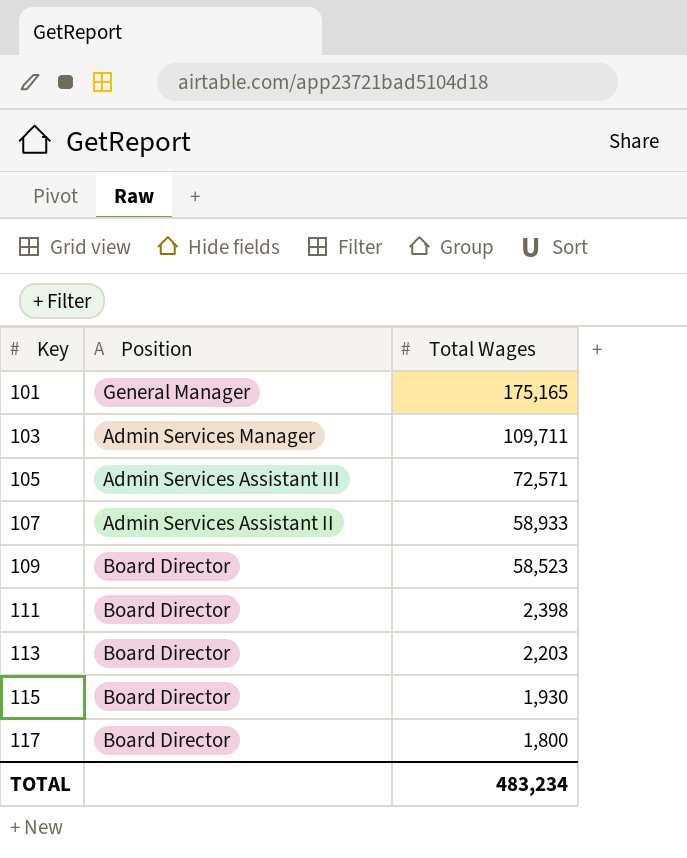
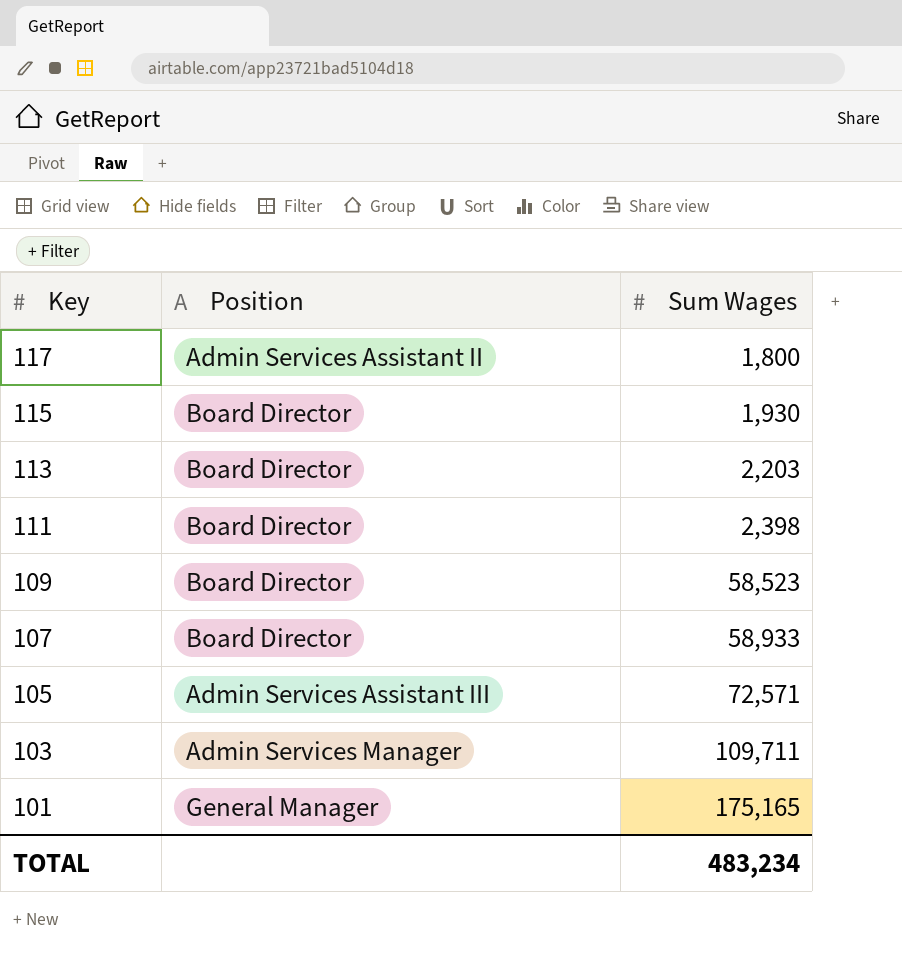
row order: Key ascending -> Key descending
column name: Total Wages -> Sum Wages
117 | Position: Board Director -> Admin Services Assistant II
107 | Position: Admin Services Assistant II -> Board Director

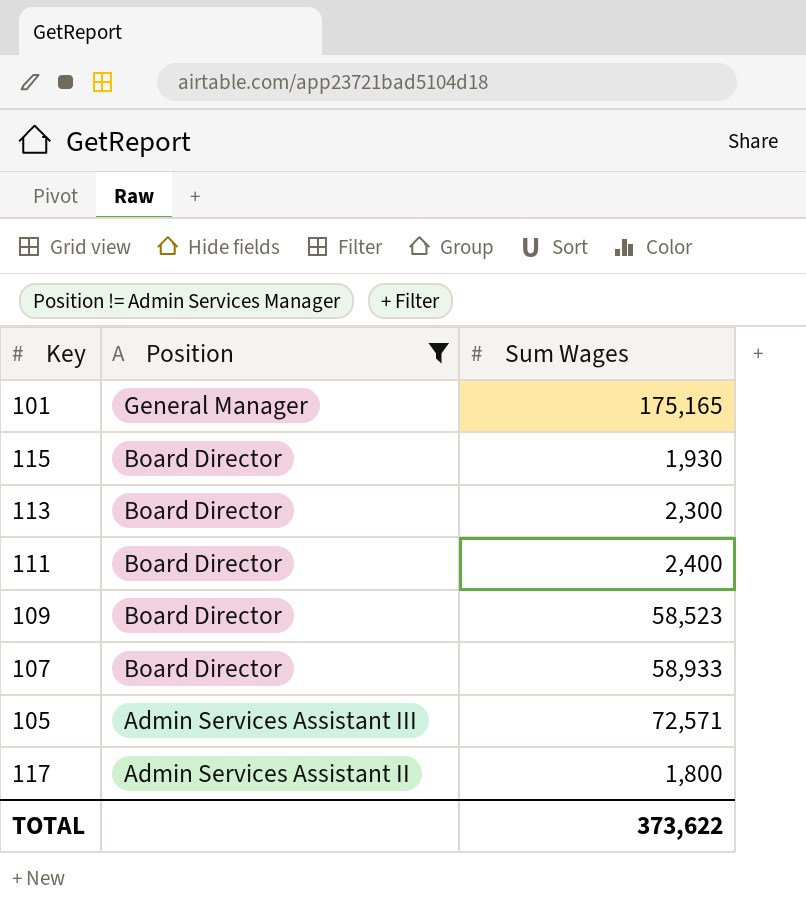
filter: none -> Position != Admin Services Manager
row order: Key descending -> Position descending
113 | Sum Wages: 2,203 -> 2,300
111 | Sum Wages: 2,398 -> 2,400
TOTAL | Sum Wages: 483,234 -> 373,622

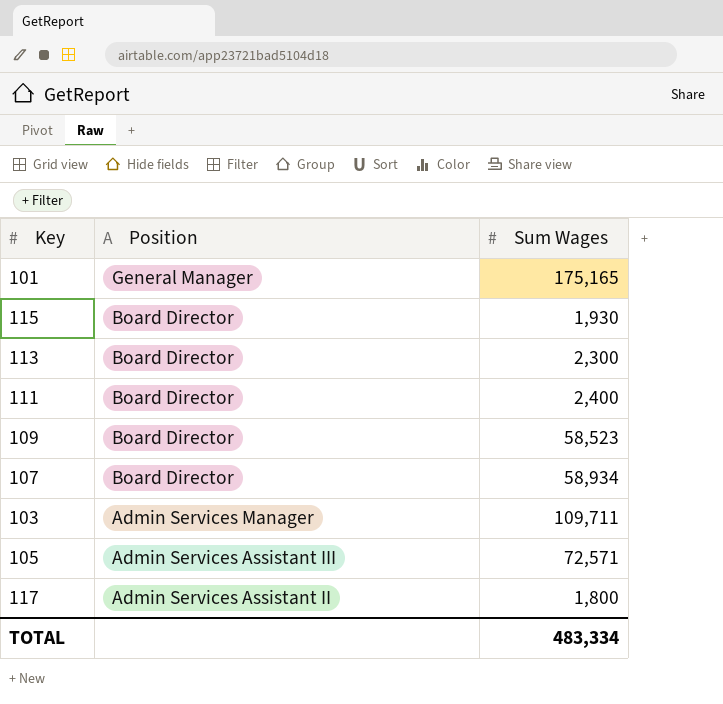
filter: Position != Admin Services Manager -> none
107 | Sum Wages: 58,933 -> 58,934
TOTAL | Sum Wages: 373,622 -> 483,334

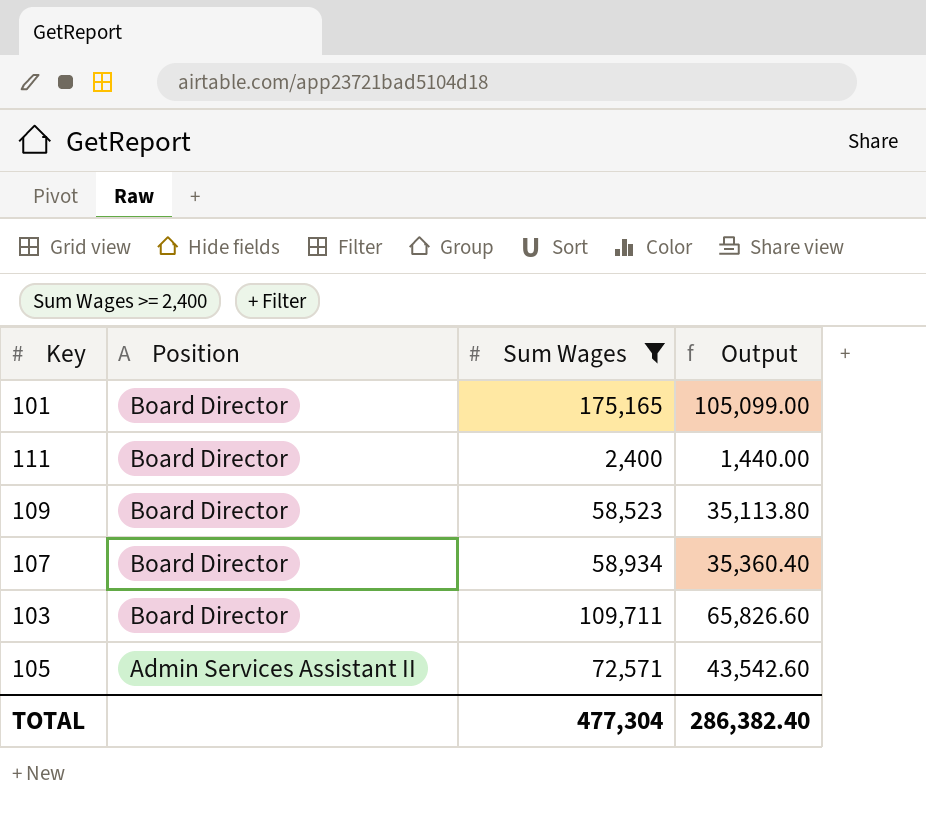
filter: none -> Sum Wages >= 2,400
column Output | formula: none -> [Sum Wages] * 0.6
101 | Position: General Manager -> Board Director
103 | Position: Admin Services Manager -> Board Director
105 | Position: Admin Services Assistant III -> Admin Services Assistant II
TOTAL | Sum Wages: 483,334 -> 477,304

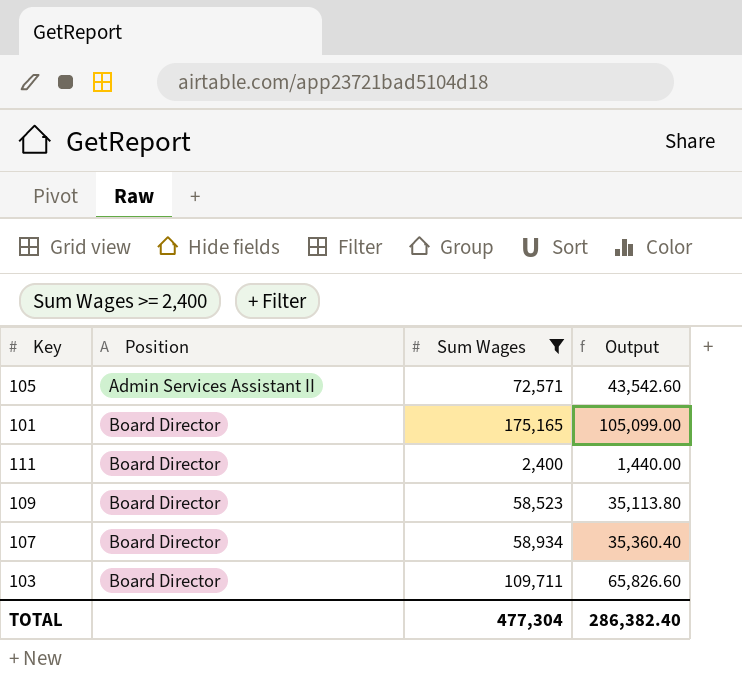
row order: Position descending -> Position ascending

